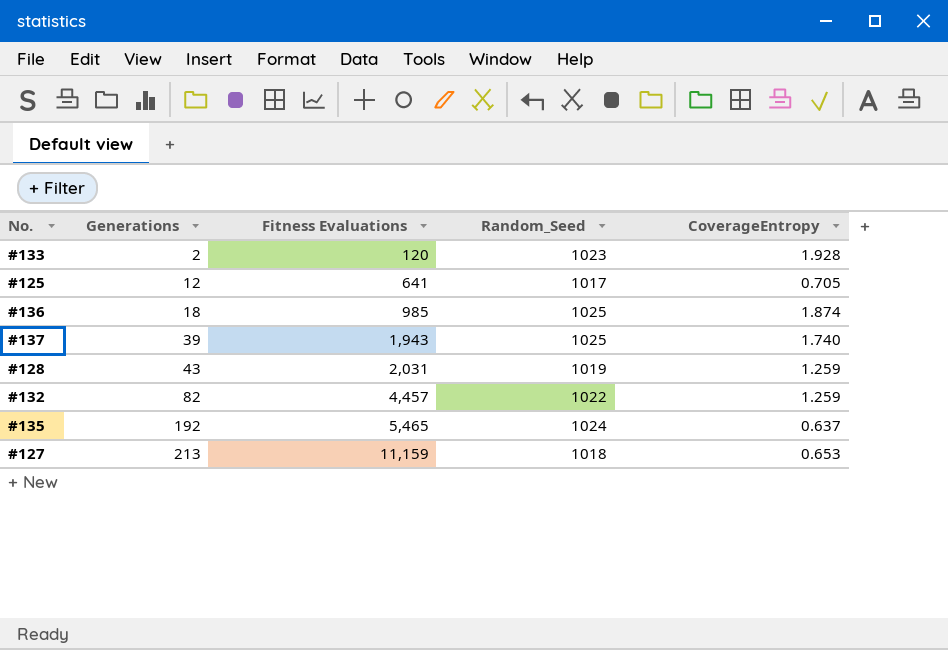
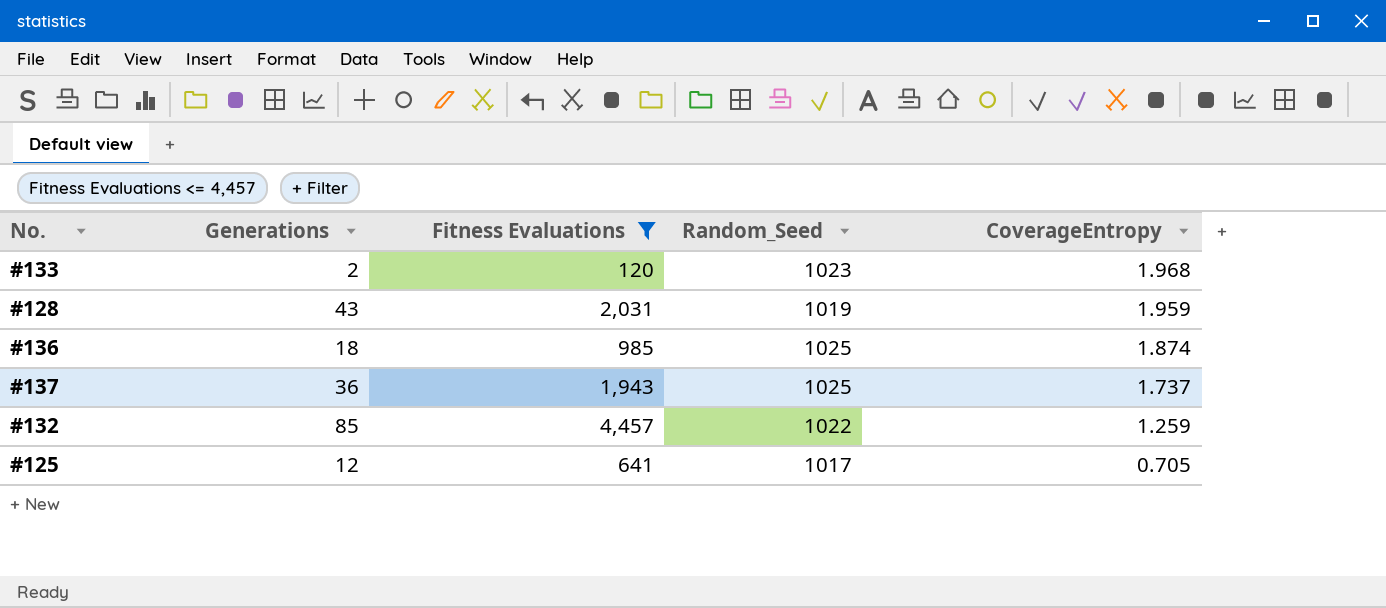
filter: none -> Fitness Evaluations <= 4,457
row order: Generations ascending -> CoverageEntropy descending
#133 | CoverageEntropy: 1.928 -> 1.968
#128 | CoverageEntropy: 1.259 -> 1.959
#137 | Generations: 39 -> 36
#137 | CoverageEntropy: 1.740 -> 1.737
#132 | Generations: 82 -> 85

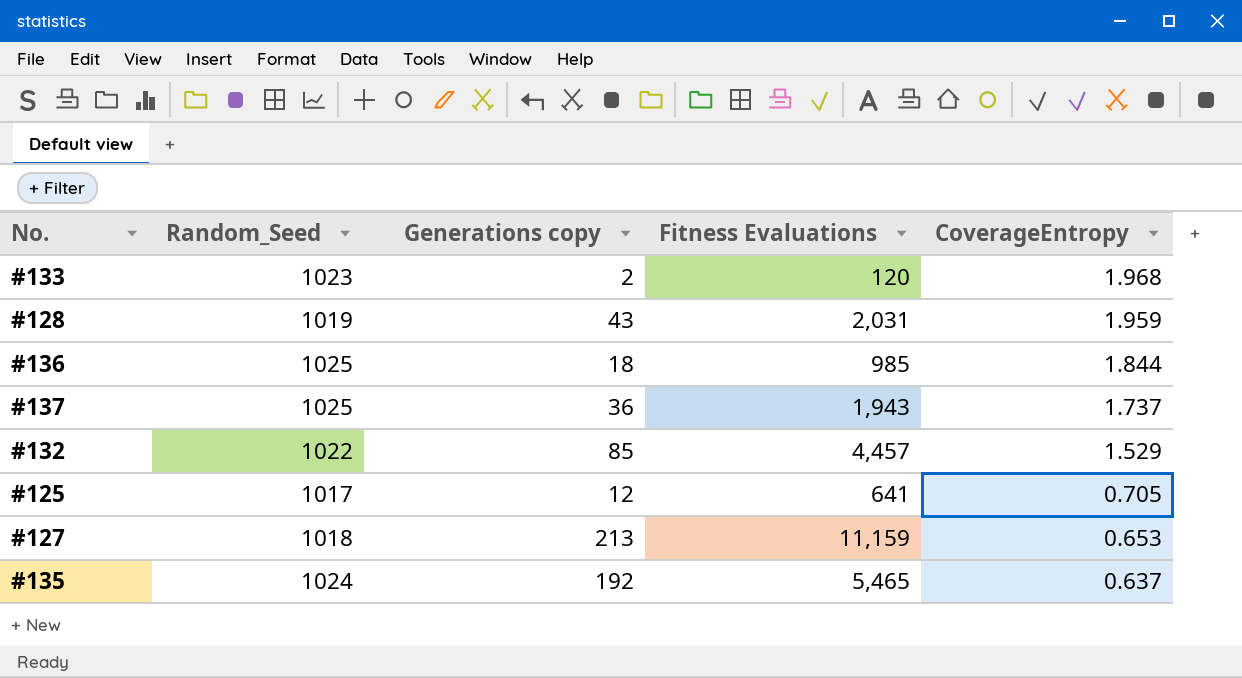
filter: Fitness Evaluations <= 4,457 -> none
column Random_Seed | position: 4 -> 2
column name: Generations -> Generations copy
#136 | CoverageEntropy: 1.874 -> 1.844
#132 | CoverageEntropy: 1.259 -> 1.529

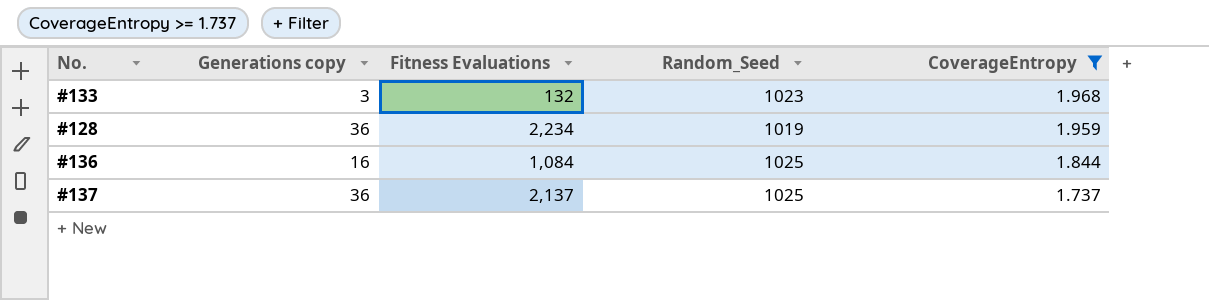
filter: none -> CoverageEntropy >= 1.737
column Random_Seed | position: 2 -> 4
#133 | Generations copy: 2 -> 3
#133 | Fitness Evaluations: 120 -> 132
#128 | Generations copy: 43 -> 36
#128 | Fitness Evaluations: 2,031 -> 2,234
#136 | Generations copy: 18 -> 16
#136 | Fitness Evaluations: 985 -> 1,084
#137 | Fitness Evaluations: 1,943 -> 2,137

